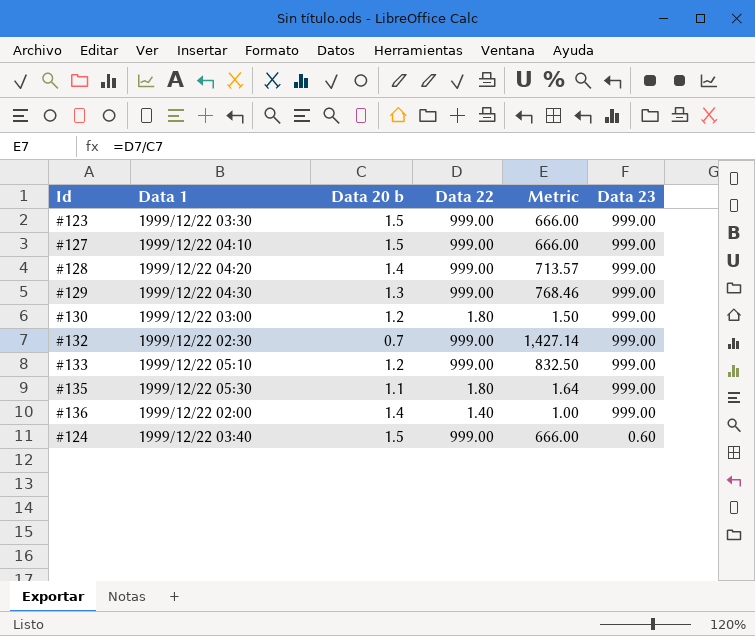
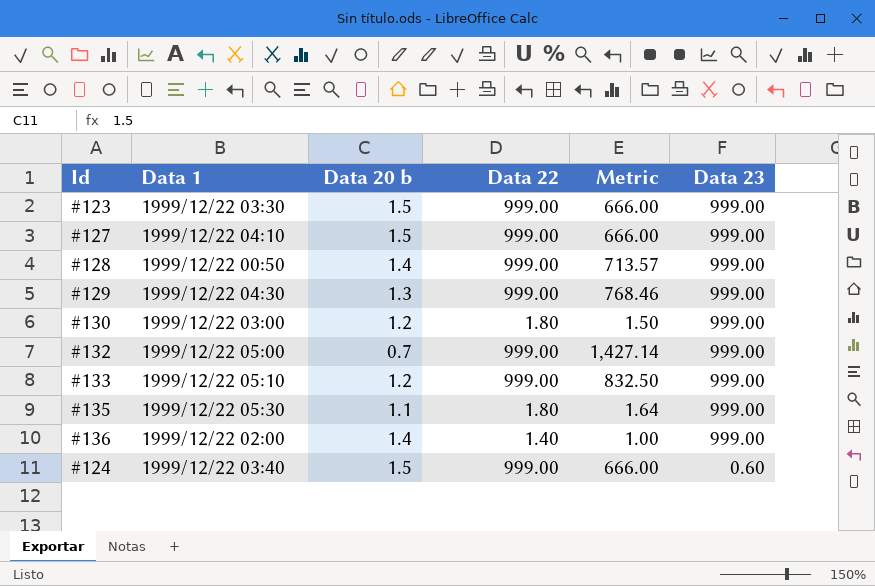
#128 | Data 1: 1999/12/22 04:20 -> 1999/12/22 00:50
#132 | Data 1: 1999/12/22 02:30 -> 1999/12/22 05:00

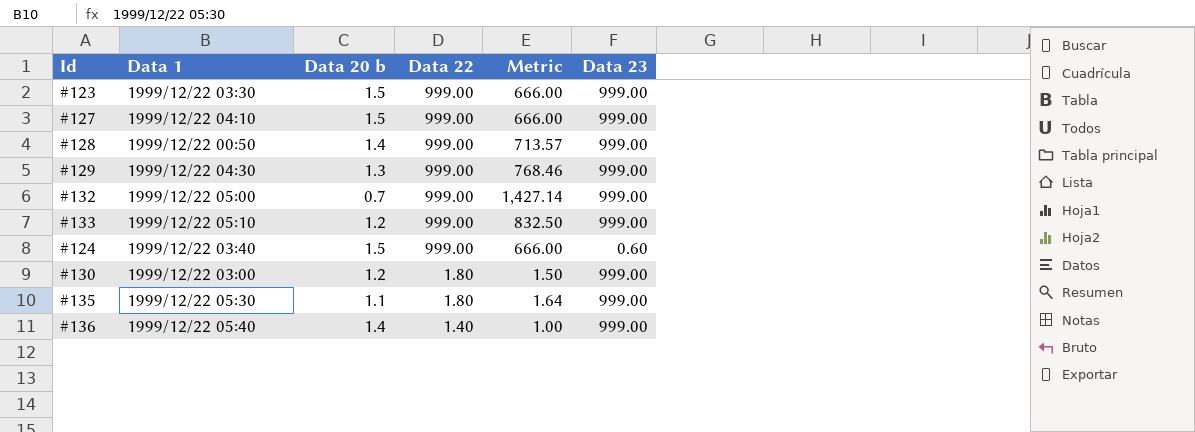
row order: Data 23 descending -> Data 22 descending
#136 | Data 1: 1999/12/22 02:00 -> 1999/12/22 05:40

